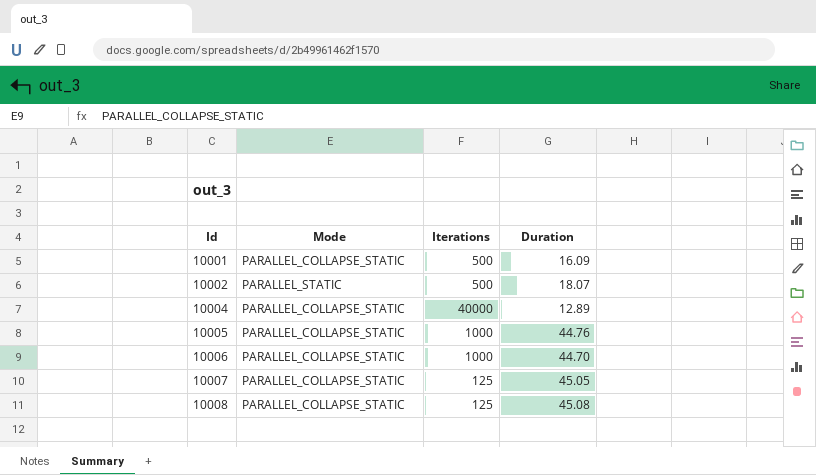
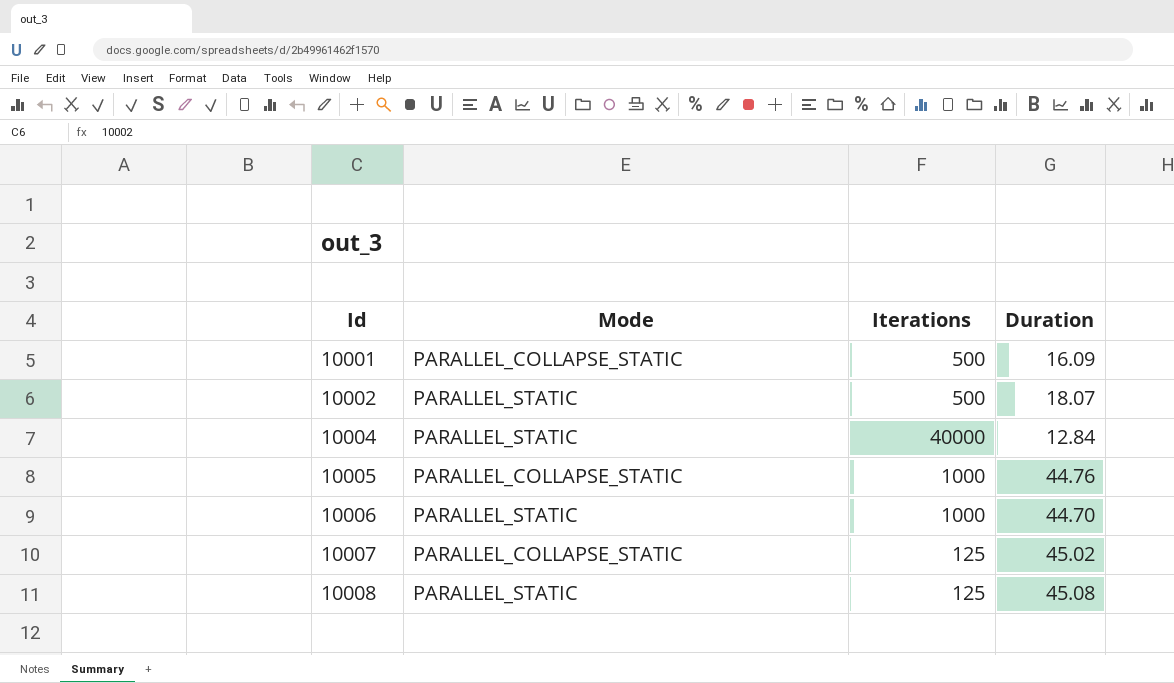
10004 | Mode: PARALLEL_COLLAPSE_STATIC -> PARALLEL_STATIC
10004 | Duration: 12.89 -> 12.84
10006 | Mode: PARALLEL_COLLAPSE_STATIC -> PARALLEL_STATIC
10007 | Duration: 45.05 -> 45.02
10008 | Mode: PARALLEL_COLLAPSE_STATIC -> PARALLEL_STATIC

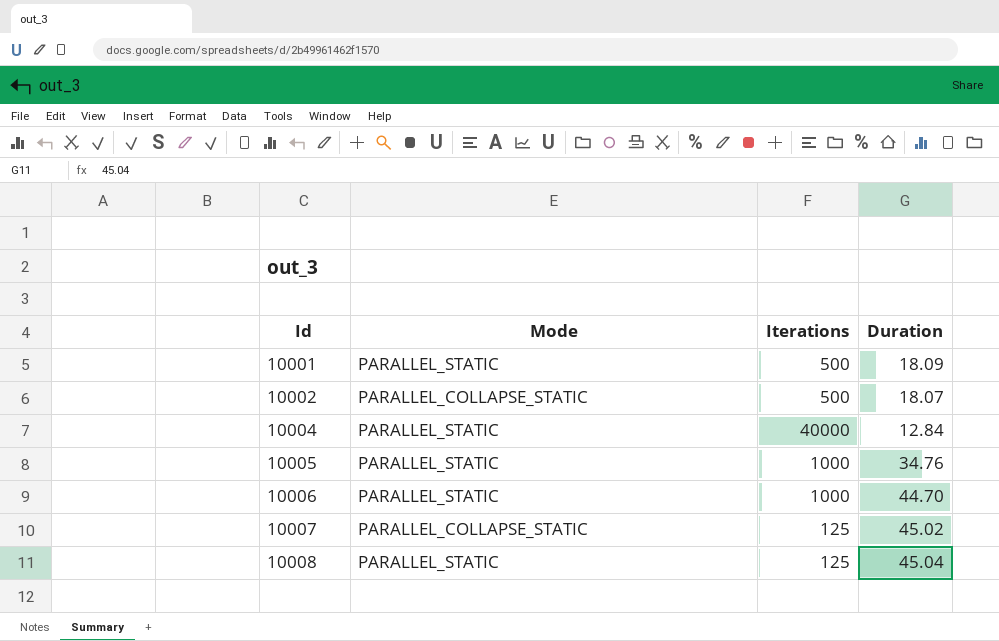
10001 | Mode: PARALLEL_COLLAPSE_STATIC -> PARALLEL_STATIC
10001 | Duration: 16.09 -> 18.09
10002 | Mode: PARALLEL_STATIC -> PARALLEL_COLLAPSE_STATIC
10005 | Mode: PARALLEL_COLLAPSE_STATIC -> PARALLEL_STATIC
10005 | Duration: 44.76 -> 34.76
10008 | Duration: 45.08 -> 45.04

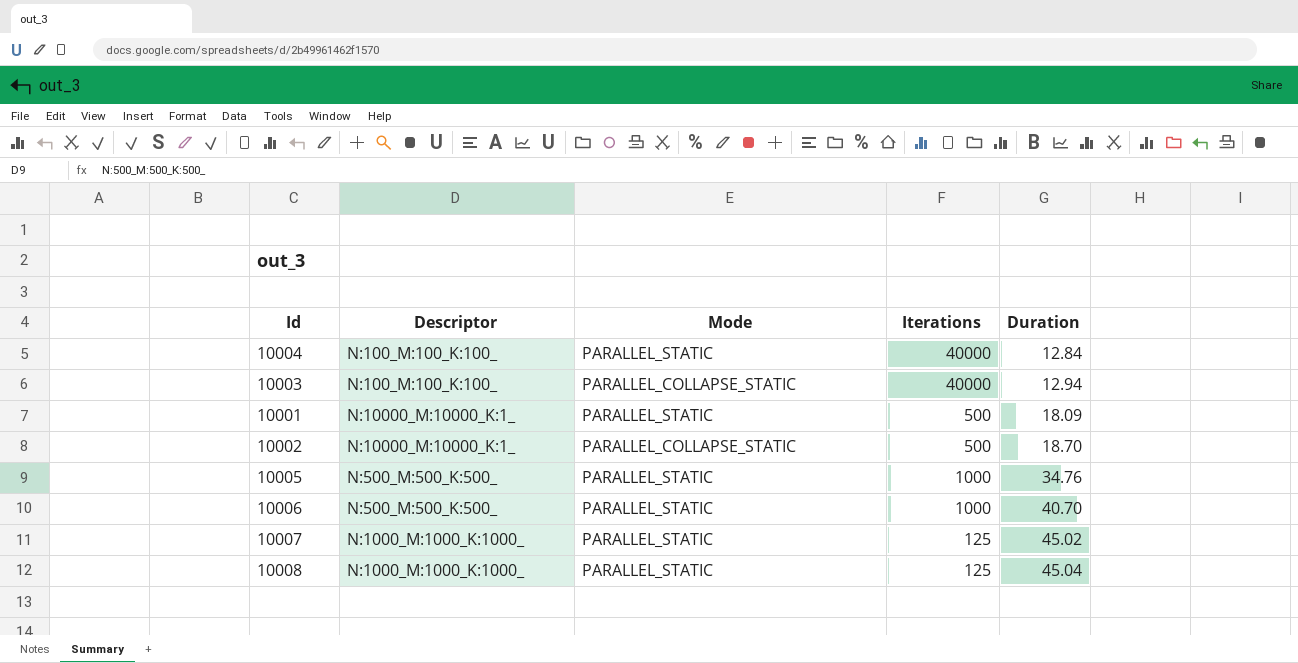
row order: Id ascending -> Duration ascending
column Descriptor | position: none -> 2
row 10003: none -> N:100_M:100_K:100_ | PARALLEL_COLLAPSE_STATIC | 40000 | 12.94
10002 | Duration: 18.07 -> 18.70
10006 | Duration: 44.70 -> 40.70
10007 | Mode: PARALLEL_COLLAPSE_STATIC -> PARALLEL_STATIC

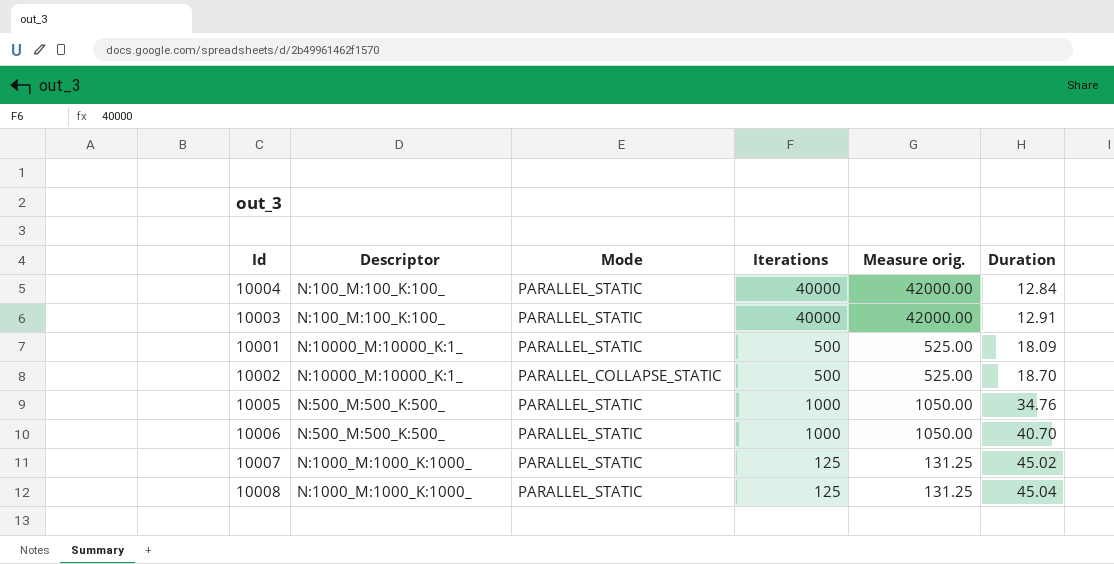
column Measure orig. | formula: none -> [Iterations] * 1.05
10003 | Mode: PARALLEL_COLLAPSE_STATIC -> PARALLEL_STATIC
10003 | Duration: 12.94 -> 12.91

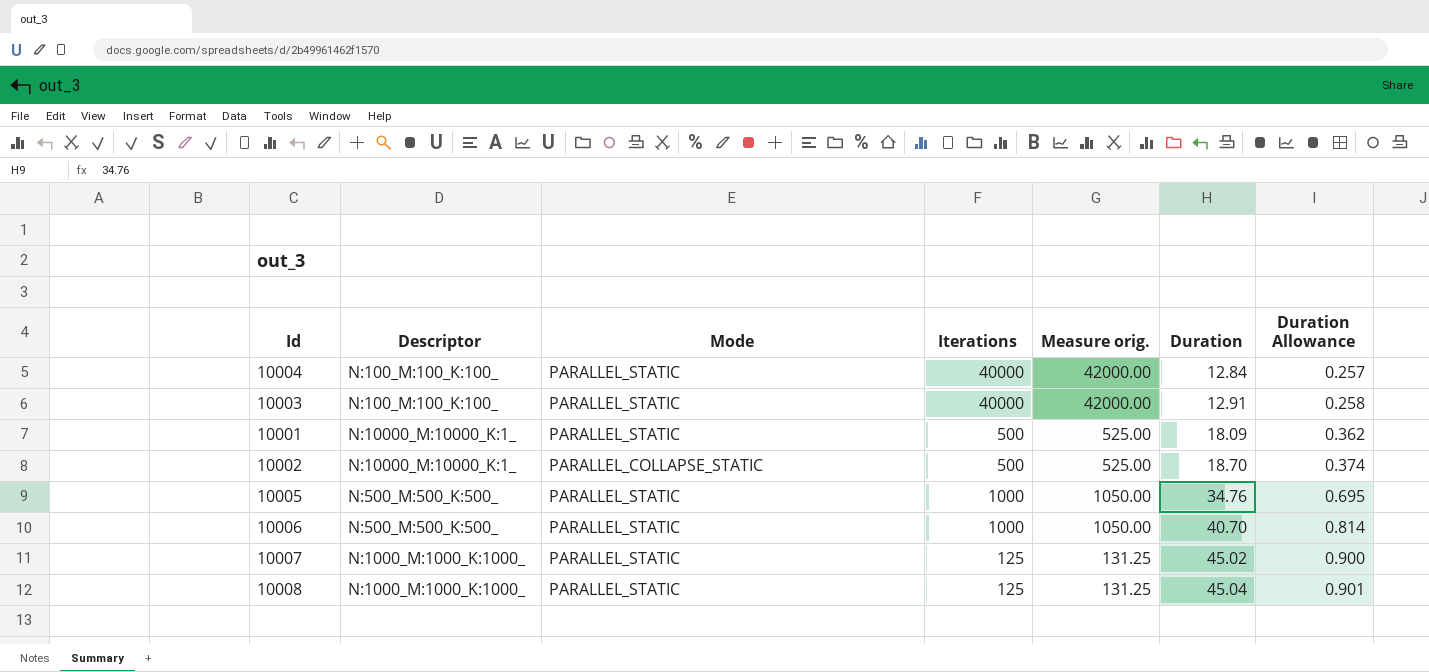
column Duration Allowance | formula: none -> [Duration] * 0.02

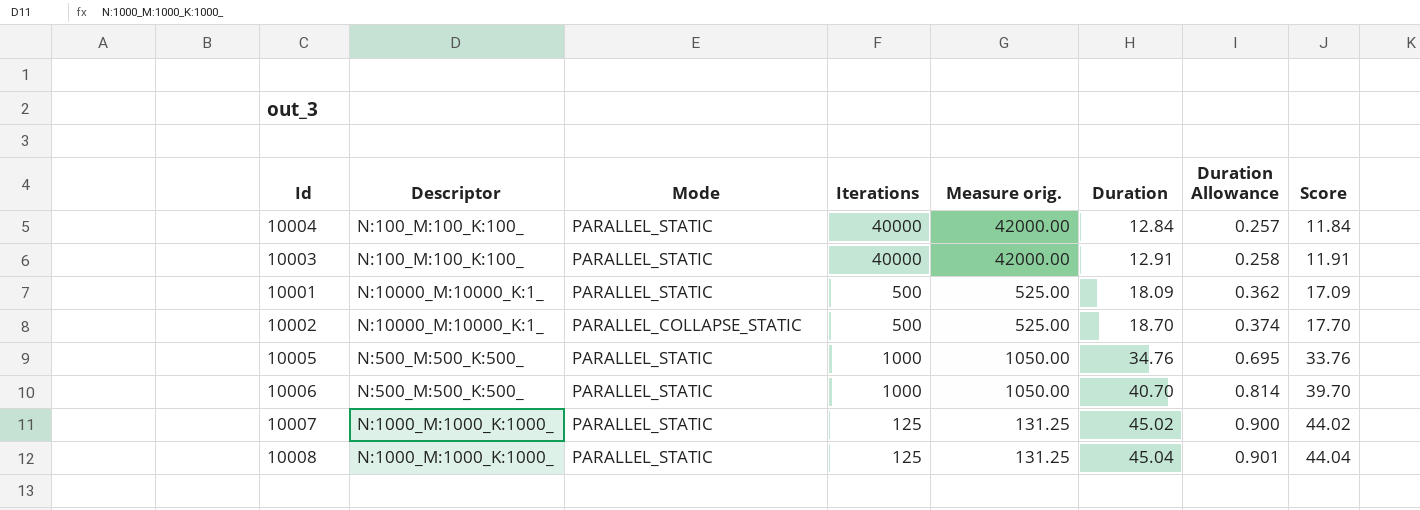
column Score | formula: none -> [Duration] - 1

